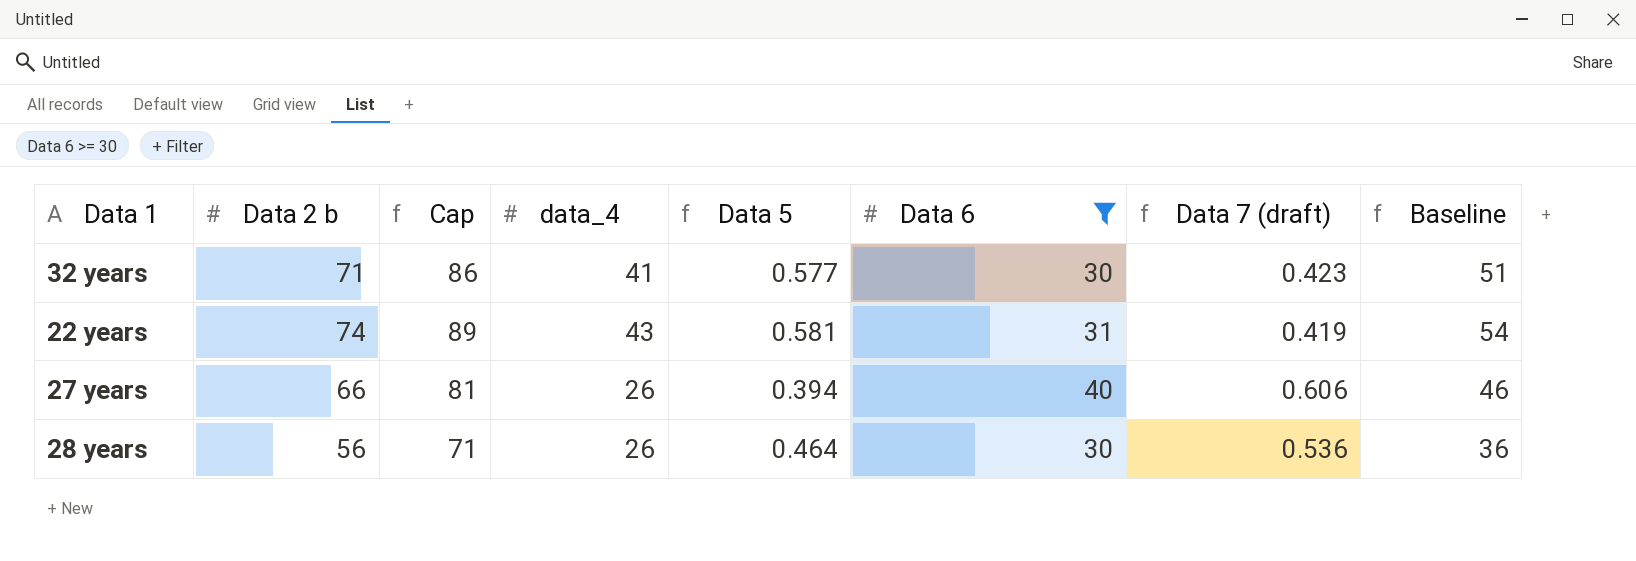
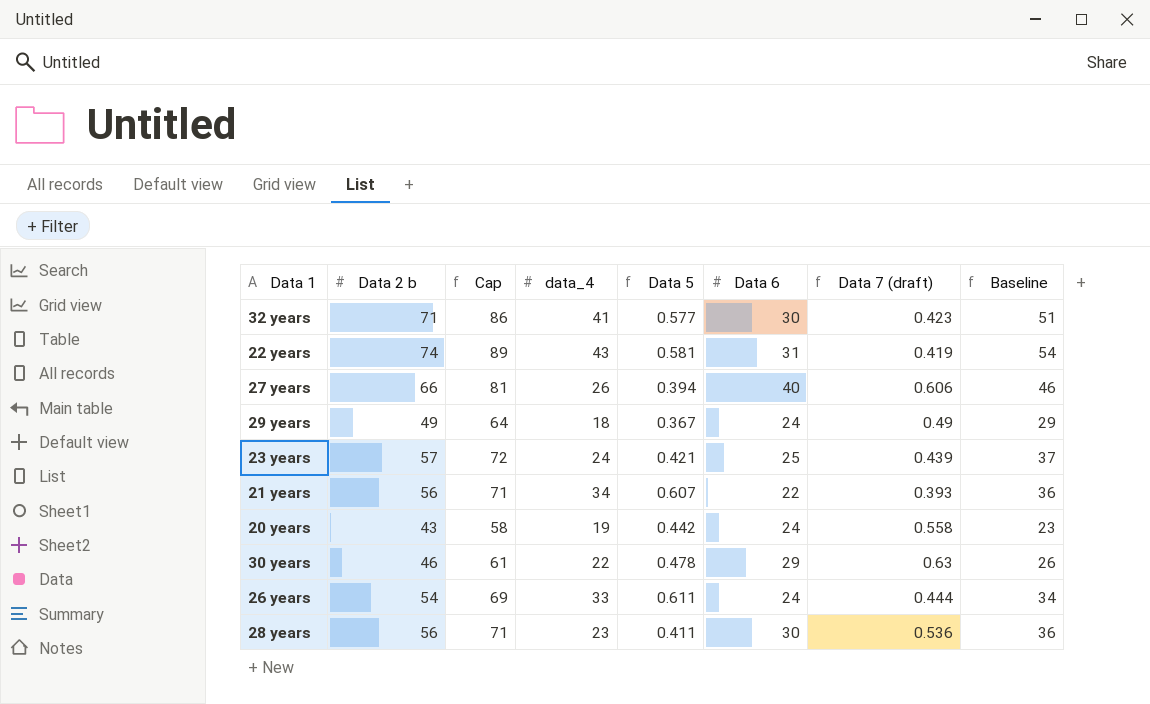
filter: Data 6 >= 30 -> none
28 years | data_4: 26 -> 23
28 years | Data 5: 0.464 -> 0.411

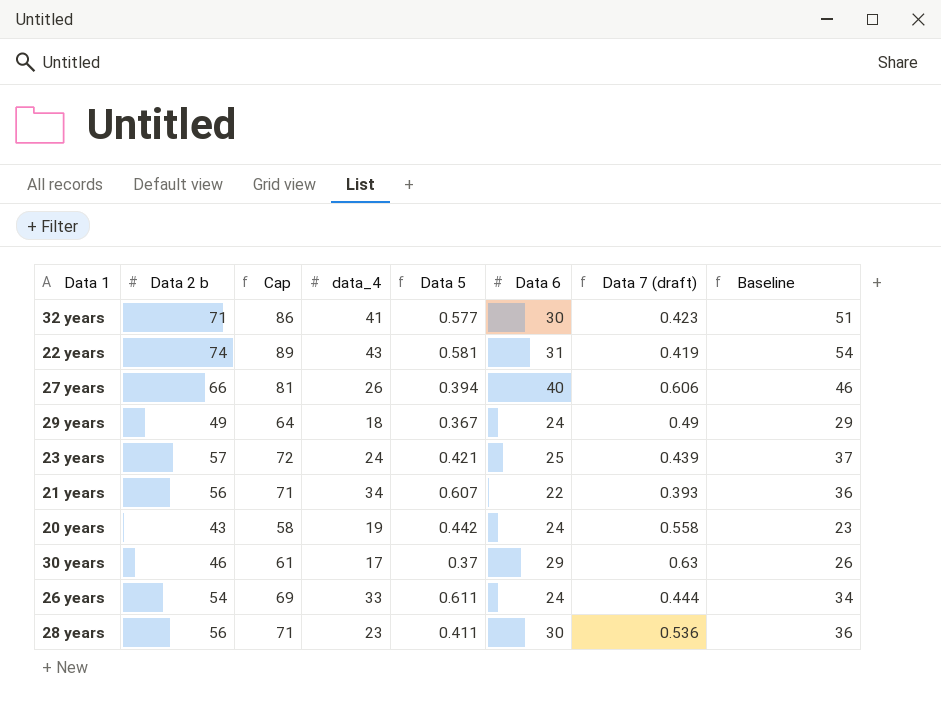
30 years | data_4: 22 -> 17
30 years | Data 5: 0.478 -> 0.37

